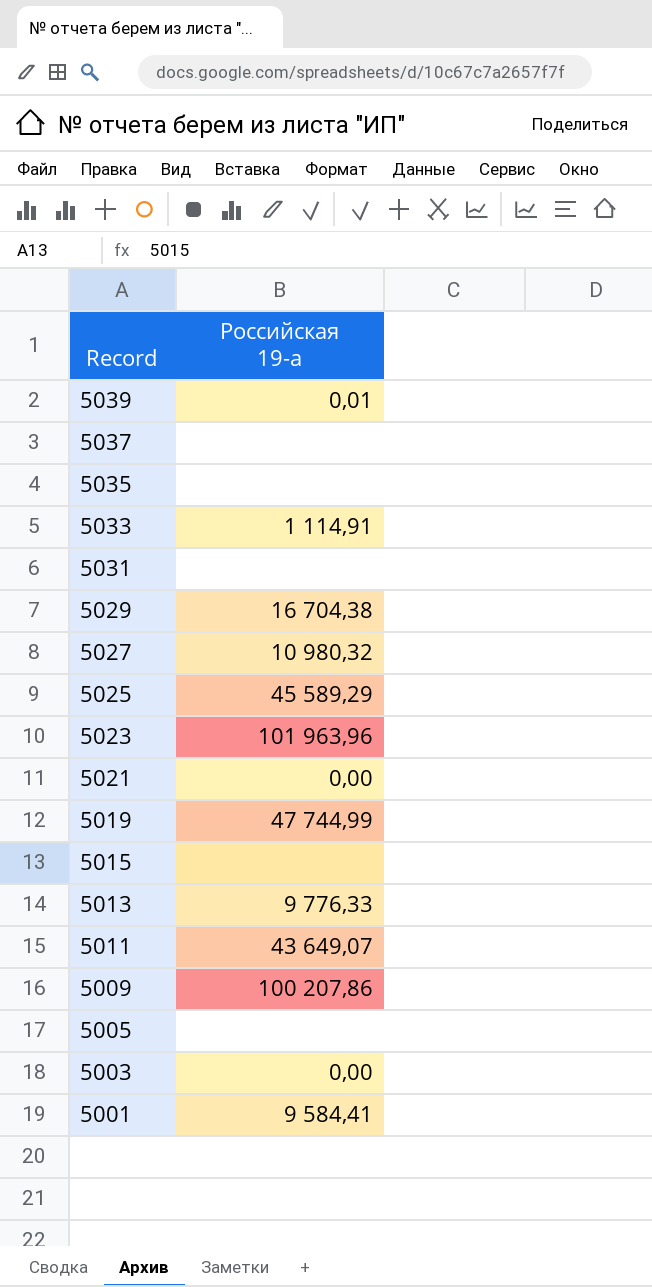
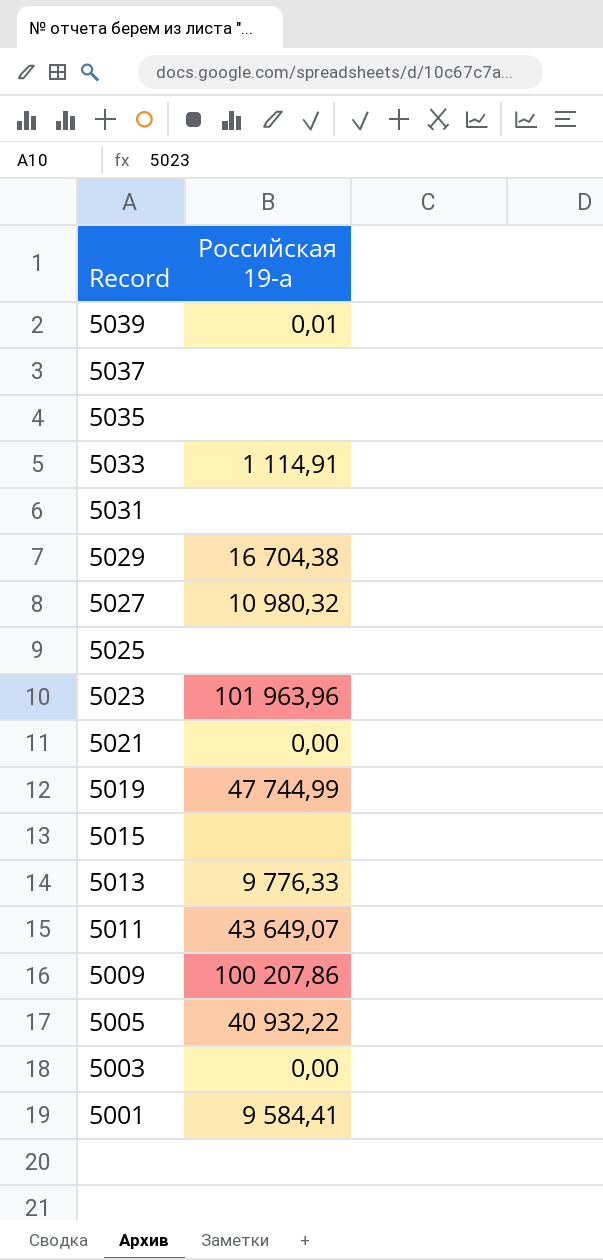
5025 | Российская 19-а: 45 589,29 -> none
5005 | Российская 19-а: none -> 40 932,22

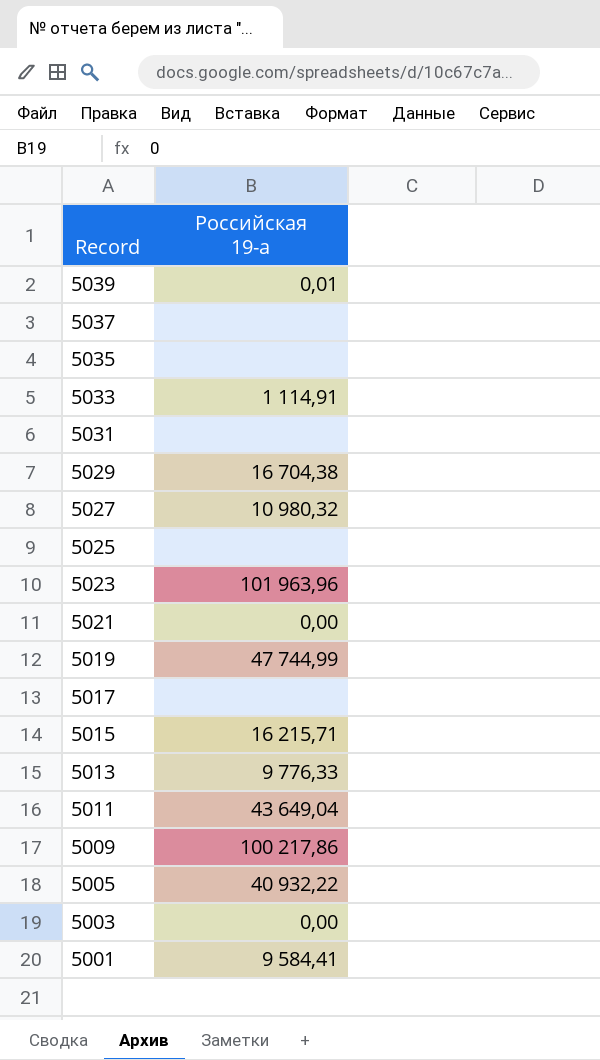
row 5017: none -> none
5015 | Российская 19-а: none -> 16 215,71
5011 | Российская 19-а: 43 649,07 -> 43 649,04
5009 | Российская 19-а: 100 207,86 -> 100 217,86

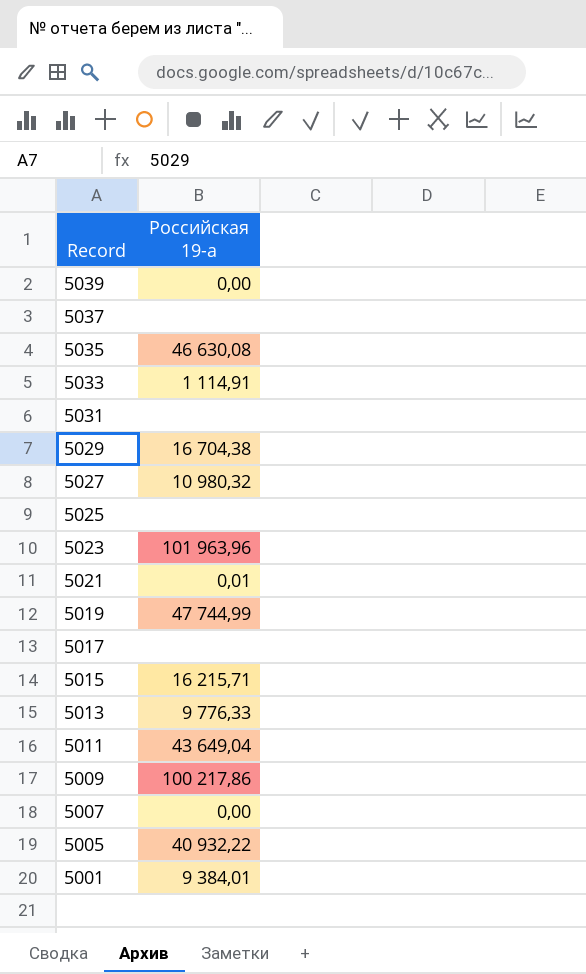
row 5003: 0,00 -> none
5039 | Российская 19-а: 0,01 -> 0,00
5035 | Российская 19-а: none -> 46 630,08
5021 | Российская 19-а: 0,00 -> 0,01
row 5007: none -> 0,00
5001 | Российская 19-а: 9 584,41 -> 9 384,01

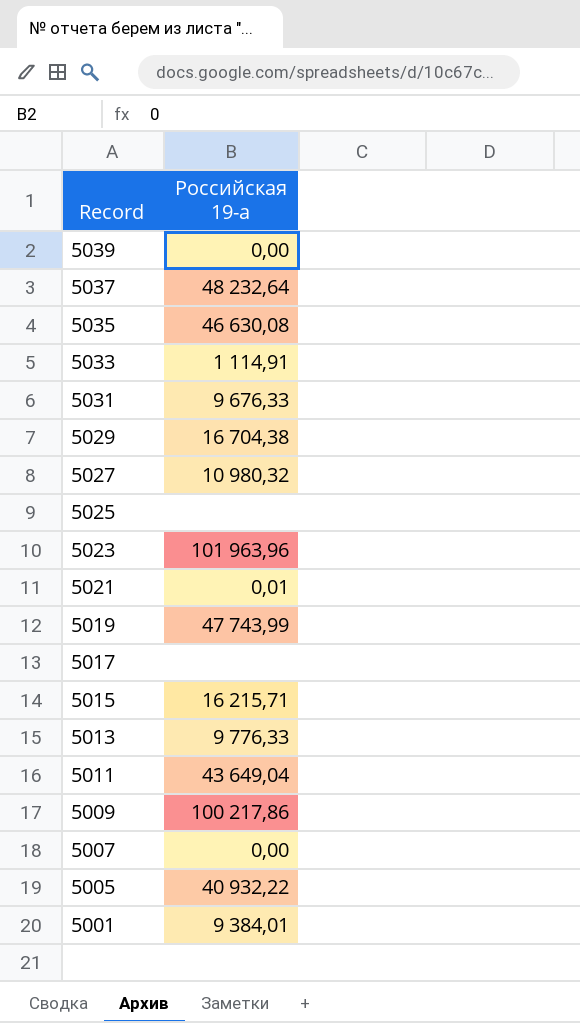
5037 | Российская 19-а: none -> 48 232,64
5031 | Российская 19-а: none -> 9 676,33
5019 | Российская 19-а: 47 744,99 -> 47 743,99

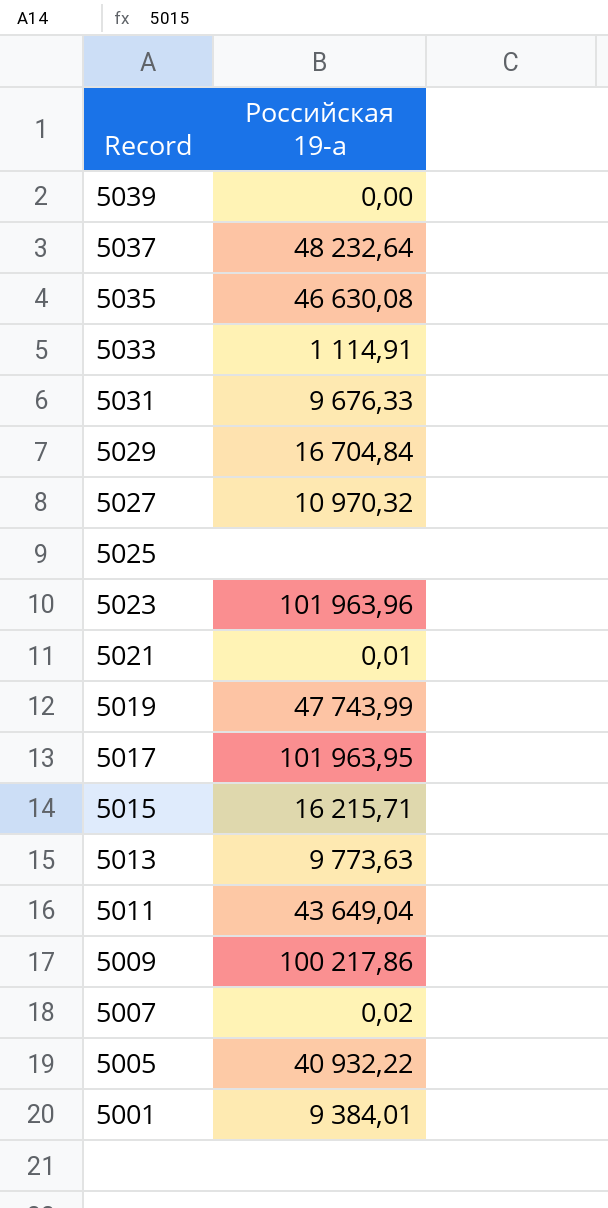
5029 | Российская 19-а: 16 704,38 -> 16 704,84
5027 | Российская 19-а: 10 980,32 -> 10 970,32
5017 | Российская 19-а: none -> 101 963,95
5013 | Российская 19-а: 9 776,33 -> 9 773,63
5007 | Российская 19-а: 0,00 -> 0,02

